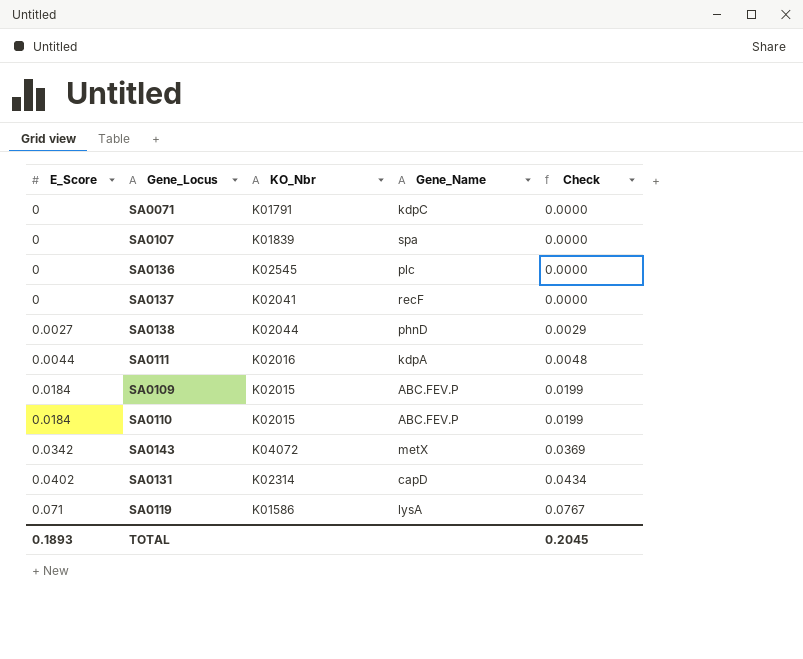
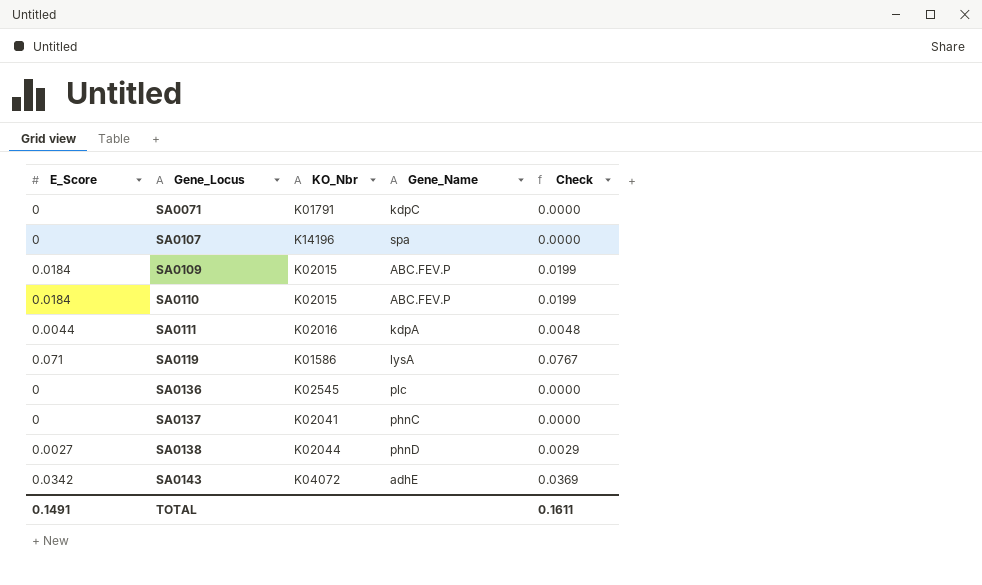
row order: E_Score ascending -> Gene_Locus ascending
row SA0131: 0.0402 | K02314 | capD | 0.0434 -> none
SA0107 | KO_Nbr: K01839 -> K14196
SA0137 | Gene_Name: recF -> phnC
SA0143 | Gene_Name: metX -> adhE
TOTAL | E_Score: 0.1893 -> 0.1491
TOTAL | Check: 0.2045 -> 0.1611

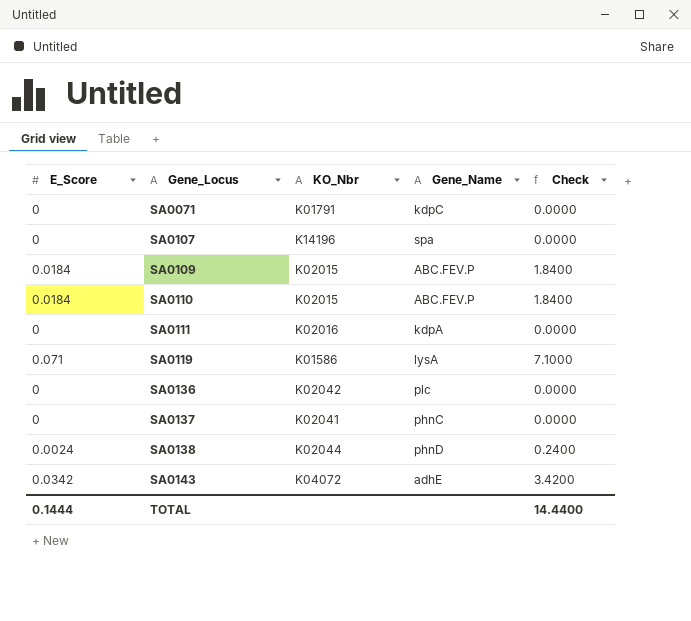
column Check | formula: [E_Score] * 1.08 -> [E_Score] * 100
SA0111 | E_Score: 0.0044 -> 0
SA0136 | KO_Nbr: K02545 -> K02042
SA0138 | E_Score: 0.0027 -> 0.0024
TOTAL | E_Score: 0.1491 -> 0.1444
TOTAL | Check: 0.1611 -> 14.4400

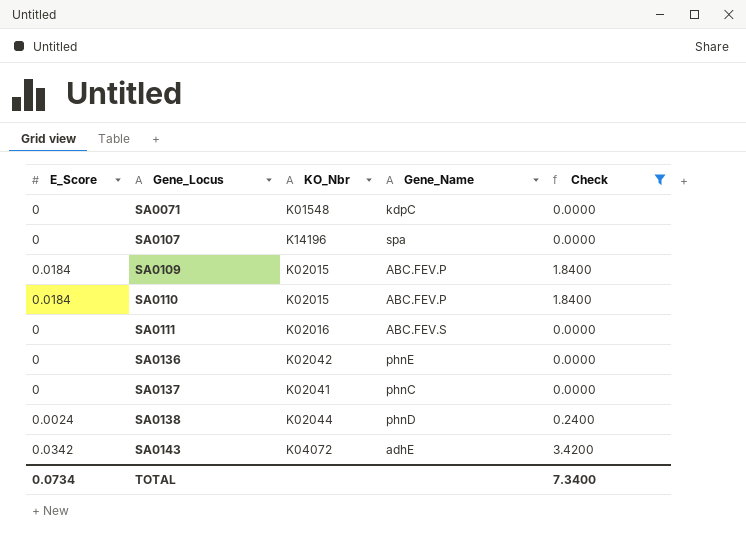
filter: none -> Check != 7.1000
SA0071 | KO_Nbr: K01791 -> K01548
SA0111 | Gene_Name: kdpA -> ABC.FEV.S
SA0136 | Gene_Name: plc -> phnE
TOTAL | E_Score: 0.1444 -> 0.0734
TOTAL | Check: 14.4400 -> 7.3400

